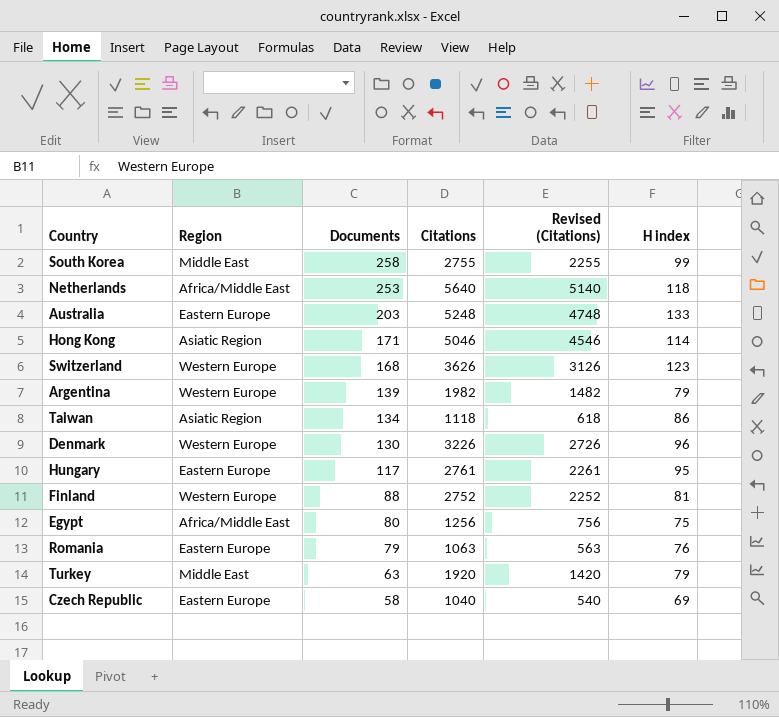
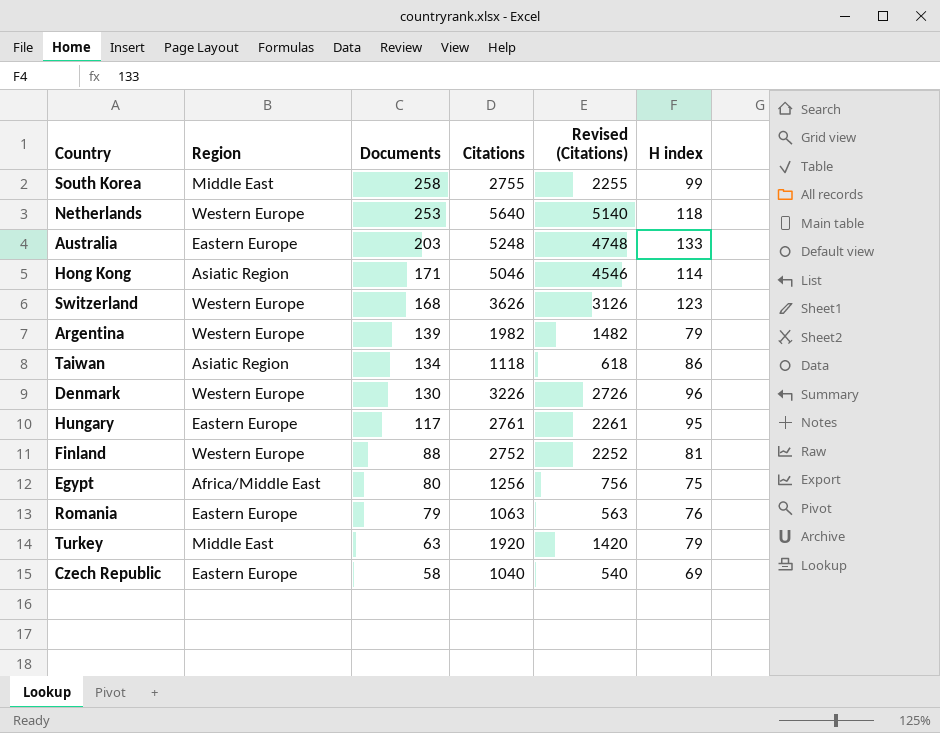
Netherlands | Region: Africa/Middle East -> Western Europe

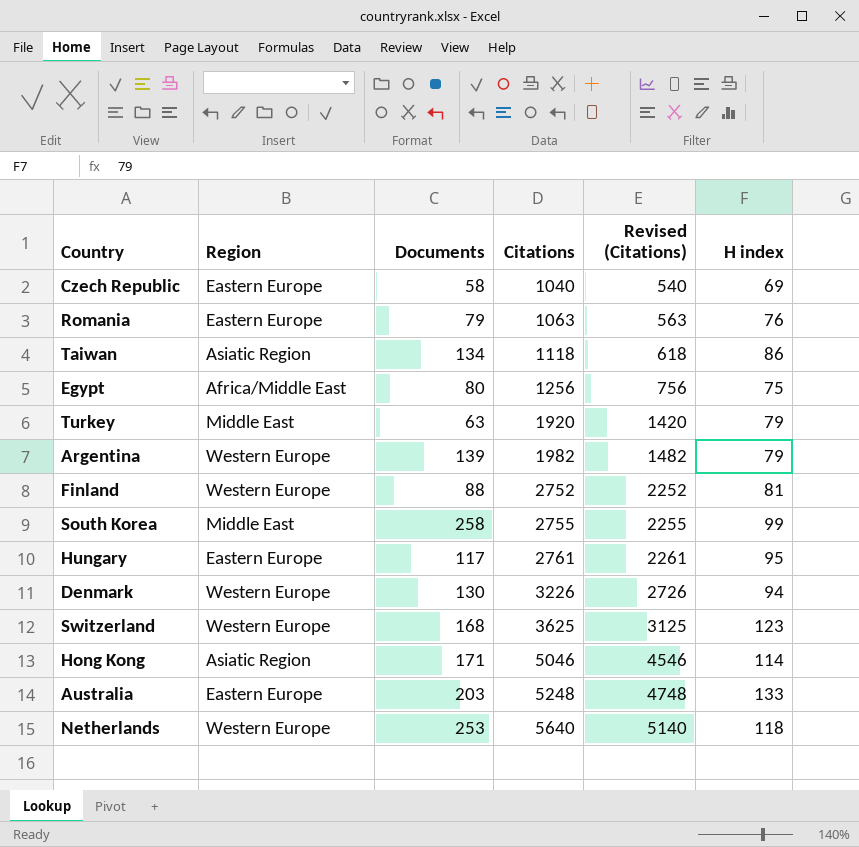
row order: Documents descending -> Citations ascending
Denmark | H index: 96 -> 94
Switzerland | Citations: 3626 -> 3625
Switzerland | Revised (Citations): 3126 -> 3125

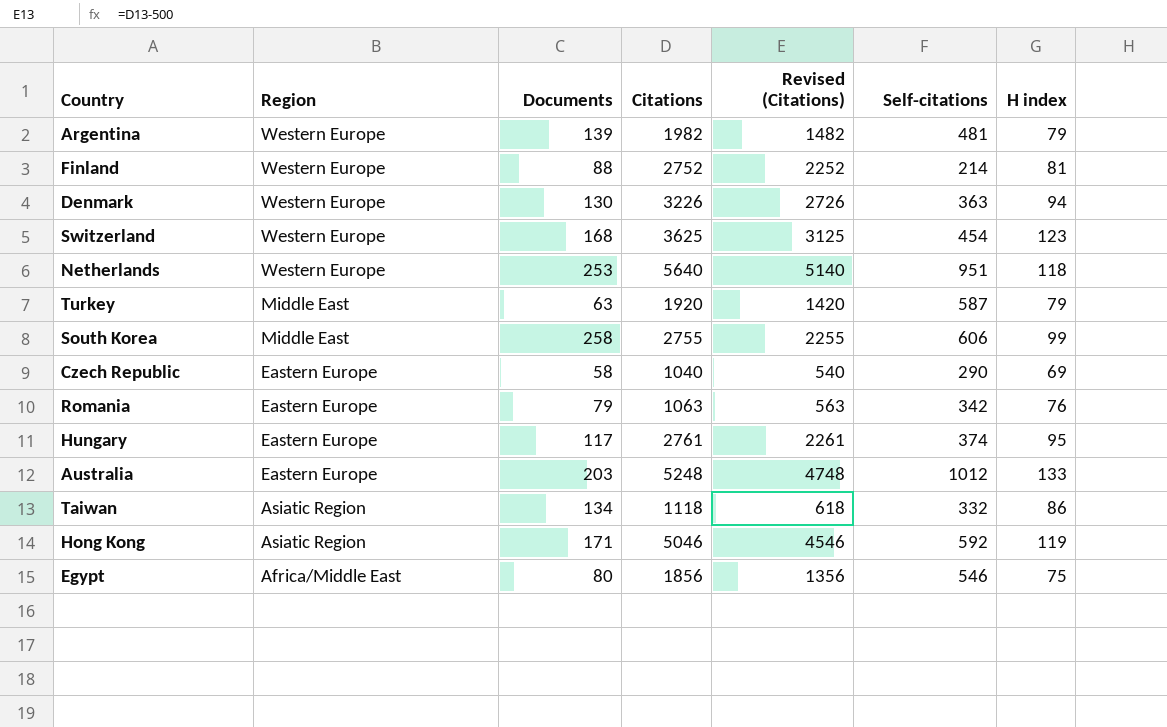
row order: Citations ascending -> Region descending
column Self-citations | position: none -> 6
Hong Kong | H index: 114 -> 119
Egypt | Citations: 1256 -> 1856
Egypt | Revised (Citations): 756 -> 1356

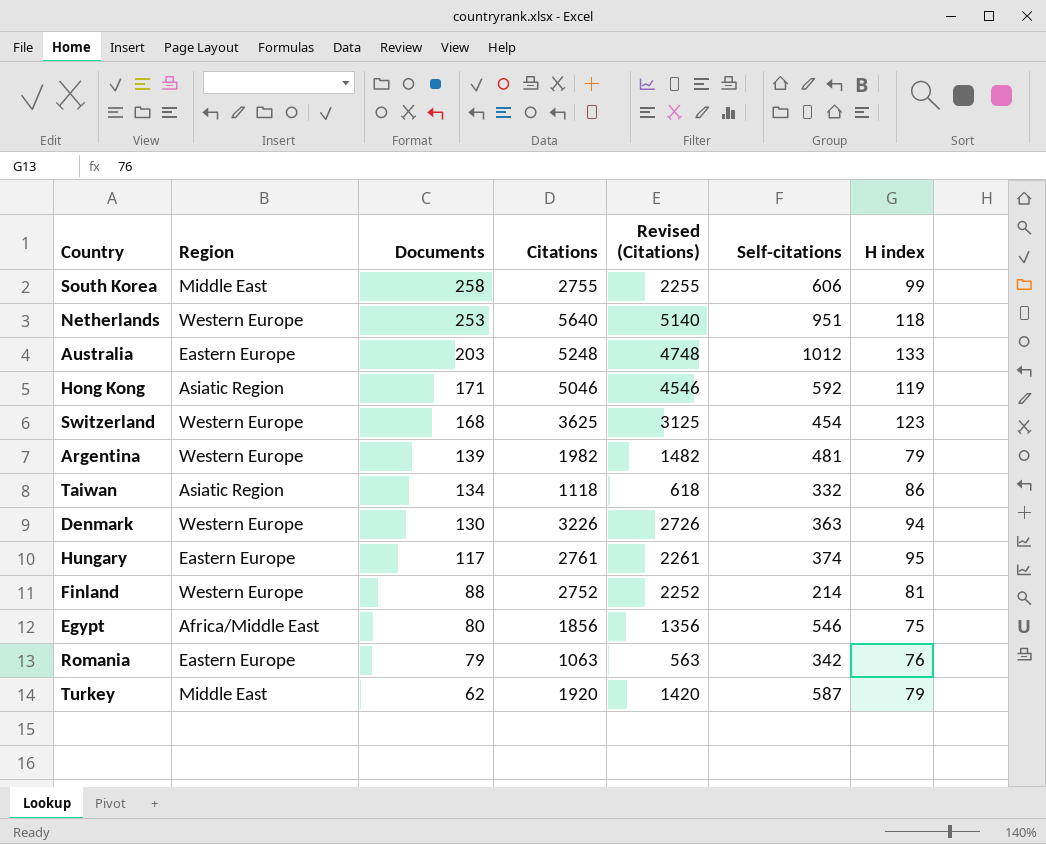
row order: Region descending -> Documents descending
row Czech Republic: Eastern Europe | 58 | 1040 | 540 | 290 | 69 -> none
Turkey | Documents: 63 -> 62

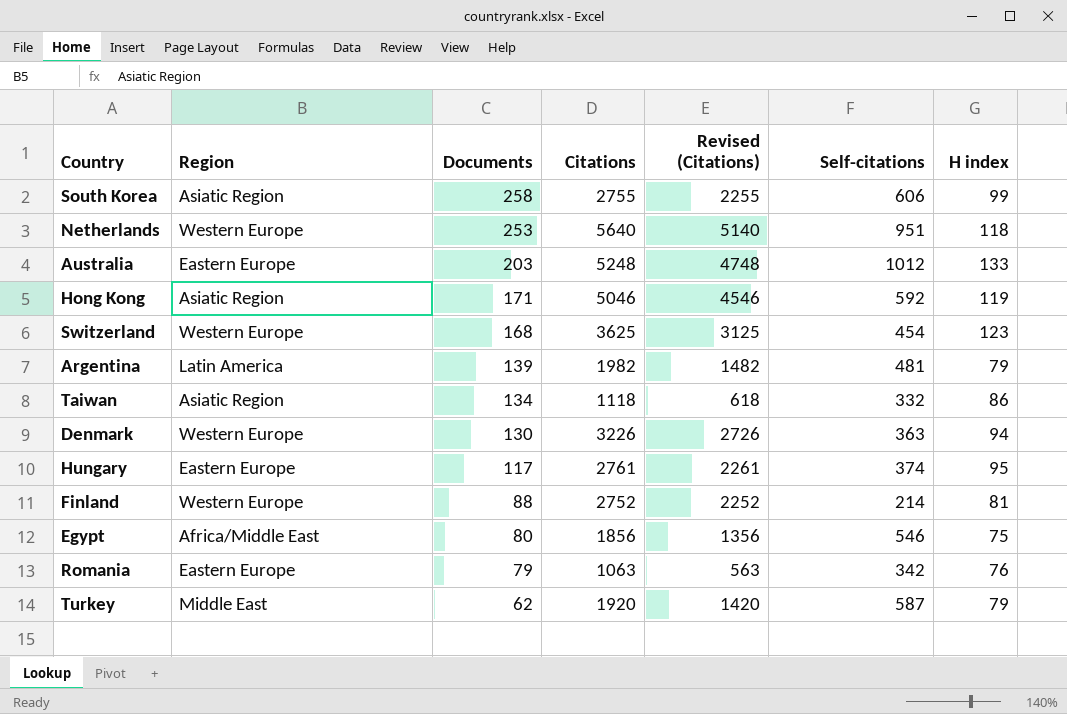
South Korea | Region: Middle East -> Asiatic Region
Argentina | Region: Western Europe -> Latin America

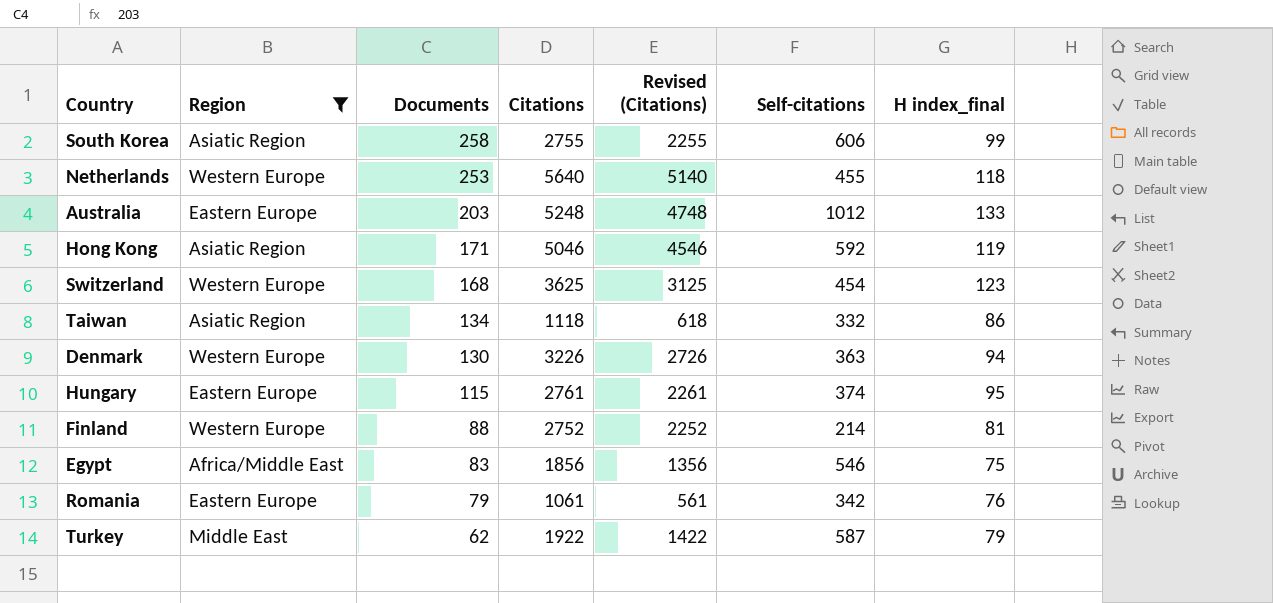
filter: none -> Region != Latin America
column name: H index -> H index_final
Netherlands | Self-citations: 951 -> 455
Hungary | Documents: 117 -> 115
Egypt | Documents: 80 -> 83
Romania | Citations: 1063 -> 1061
Romania | Revised (Citations): 563 -> 561
Turkey | Citations: 1920 -> 1922
Turkey | Revised (Citations): 1420 -> 1422

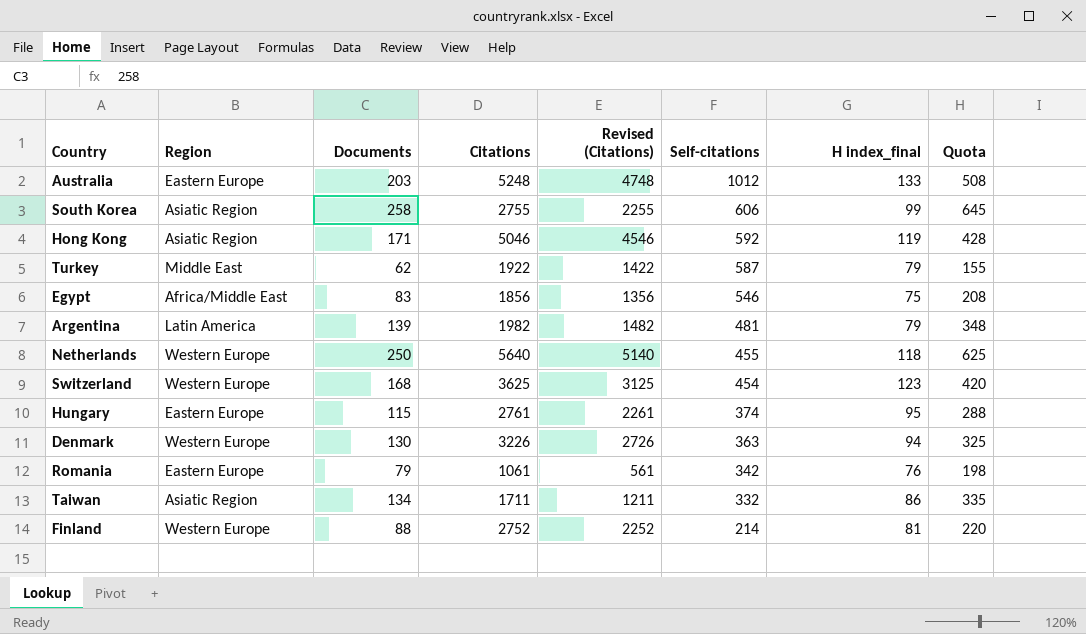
filter: Region != Latin America -> none
row order: Documents descending -> Self-citations descending
column Quota | formula: none -> [Documents] * 2.5
Netherlands | Documents: 253 -> 250
Taiwan | Citations: 1118 -> 1711
Taiwan | Revised (Citations): 618 -> 1211

